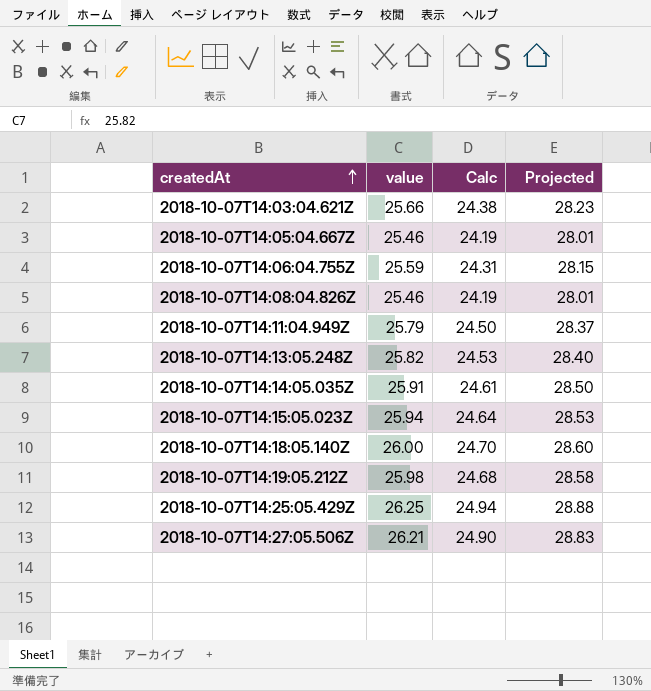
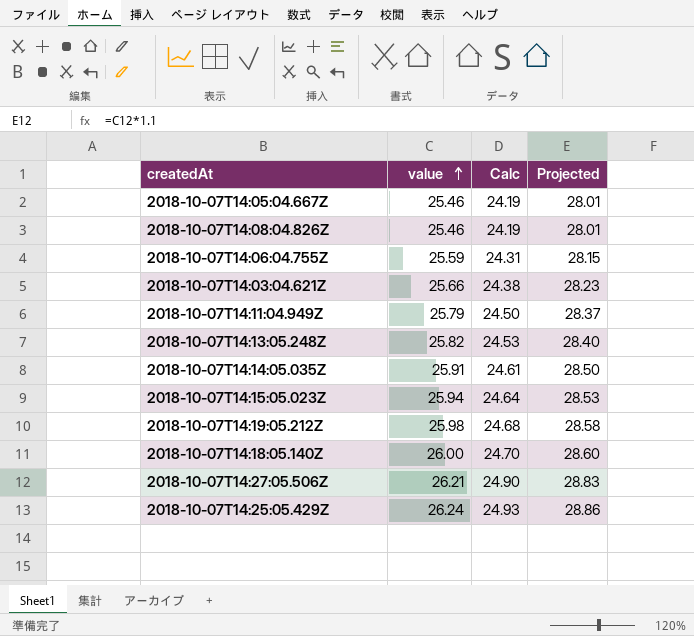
row order: createdAt ascending -> value ascending
2018-10-07T14:25:05.429Z | value: 26.25 -> 26.24
2018-10-07T14:25:05.429Z | Calc: 24.94 -> 24.93
2018-10-07T14:25:05.429Z | Projected: 28.88 -> 28.86

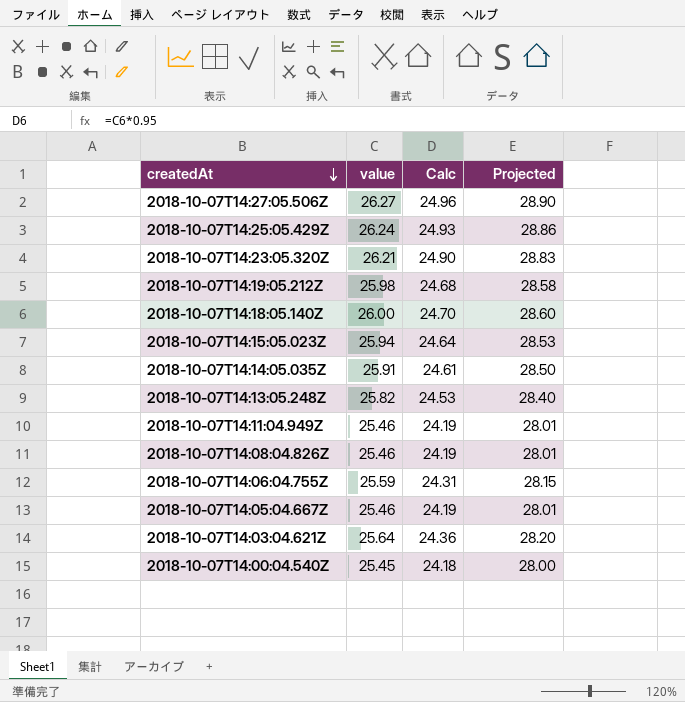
row order: value ascending -> createdAt descending
2018-10-07T14:27:05.506Z | value: 26.21 -> 26.27
2018-10-07T14:27:05.506Z | Calc: 24.90 -> 24.96
2018-10-07T14:27:05.506Z | Projected: 28.83 -> 28.90
row 2018-10-07T14:23:05.320Z: none -> 26.21 | 24.90 | 28.83
2018-10-07T14:11:04.949Z | value: 25.79 -> 25.46
2018-10-07T14:11:04.949Z | Calc: 24.50 -> 24.19
2018-10-07T14:11:04.949Z | Projected: 28.37 -> 28.01
2018-10-07T14:03:04.621Z | value: 25.66 -> 25.64
2018-10-07T14:03:04.621Z | Calc: 24.38 -> 24.36
2018-10-07T14:03:04.621Z | Projected: 28.23 -> 28.20
row 2018-10-07T14:00:04.540Z: none -> 25.45 | 24.18 | 28.00

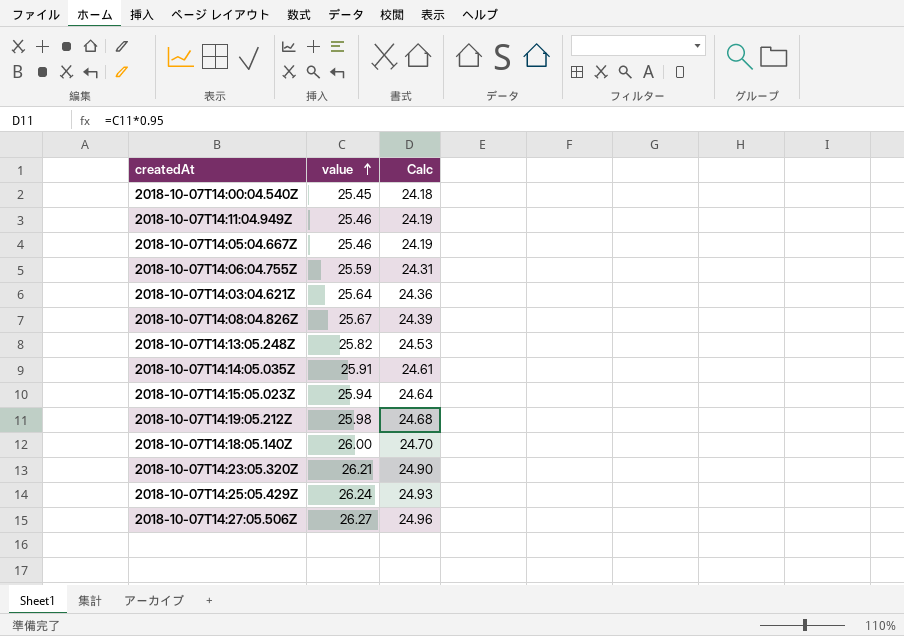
row order: createdAt descending -> value ascending
column Projected | formula: [value] * 1.1 -> none
2018-10-07T14:08:04.826Z | value: 25.46 -> 25.67
2018-10-07T14:08:04.826Z | Calc: 24.19 -> 24.39

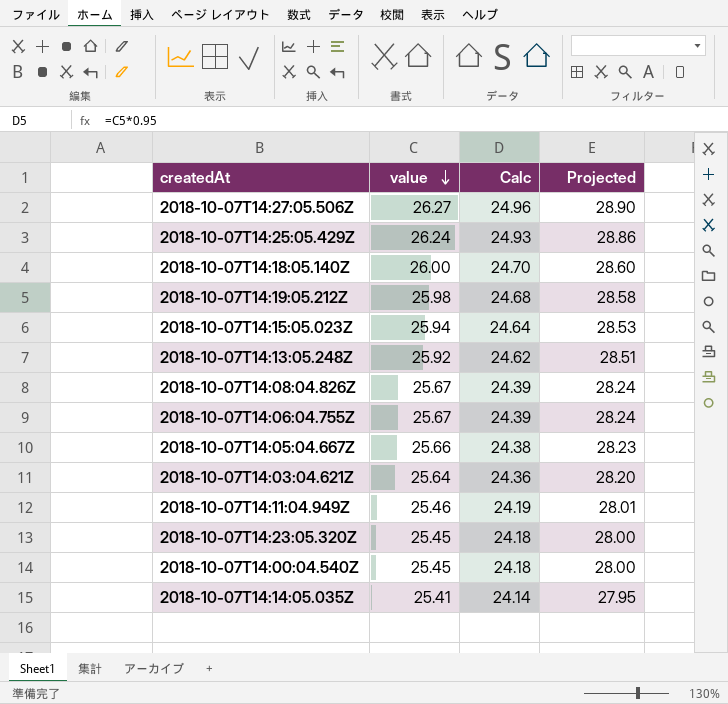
row order: value ascending -> value descending
column Projected | formula: none -> [value] * 1.1
2018-10-07T14:13:05.248Z | value: 25.82 -> 25.92
2018-10-07T14:13:05.248Z | Calc: 24.53 -> 24.62
2018-10-07T14:06:04.755Z | value: 25.59 -> 25.67
2018-10-07T14:06:04.755Z | Calc: 24.31 -> 24.39
2018-10-07T14:05:04.667Z | value: 25.46 -> 25.66
2018-10-07T14:05:04.667Z | Calc: 24.19 -> 24.38
2018-10-07T14:23:05.320Z | value: 26.21 -> 25.45
2018-10-07T14:23:05.320Z | Calc: 24.90 -> 24.18
2018-10-07T14:14:05.035Z | value: 25.91 -> 25.41
2018-10-07T14:14:05.035Z | Calc: 24.61 -> 24.14

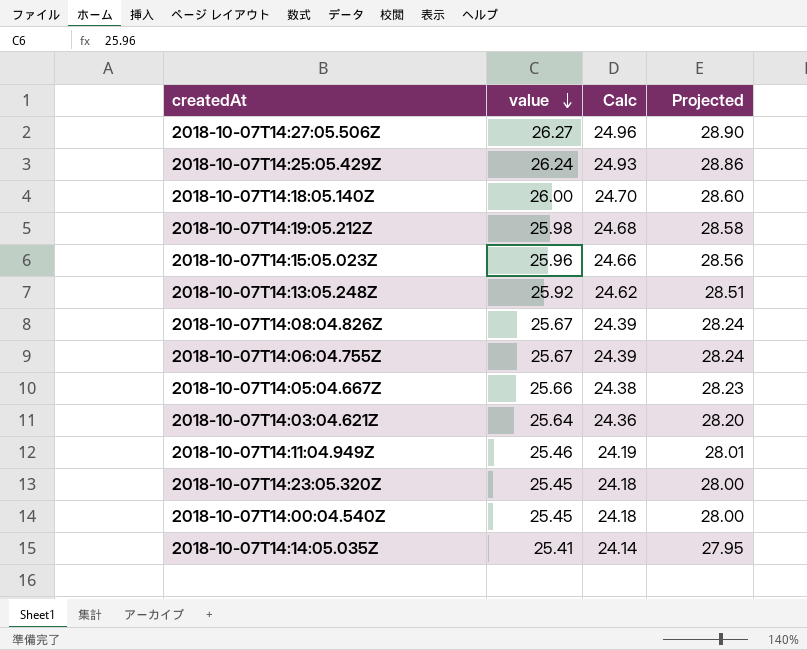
2018-10-07T14:15:05.023Z | value: 25.94 -> 25.96
2018-10-07T14:15:05.023Z | Calc: 24.64 -> 24.66
2018-10-07T14:15:05.023Z | Projected: 28.53 -> 28.56

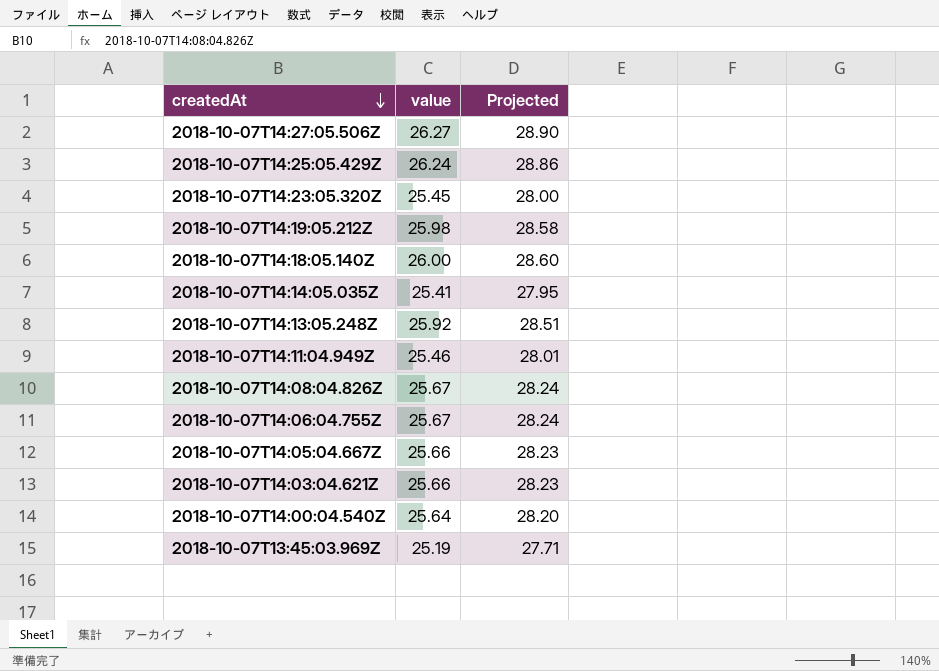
row order: value descending -> createdAt descending
column Calc | formula: [value] * 0.95 -> none
row 2018-10-07T14:15:05.023Z: 25.96 | 24.66 | 28.56 -> none
2018-10-07T14:03:04.621Z | value: 25.64 -> 25.66
2018-10-07T14:03:04.621Z | Projected: 28.20 -> 28.23
2018-10-07T14:00:04.540Z | value: 25.45 -> 25.64
2018-10-07T14:00:04.540Z | Projected: 28.00 -> 28.20
row 2018-10-07T13:45:03.969Z: none -> 25.19 | 27.71

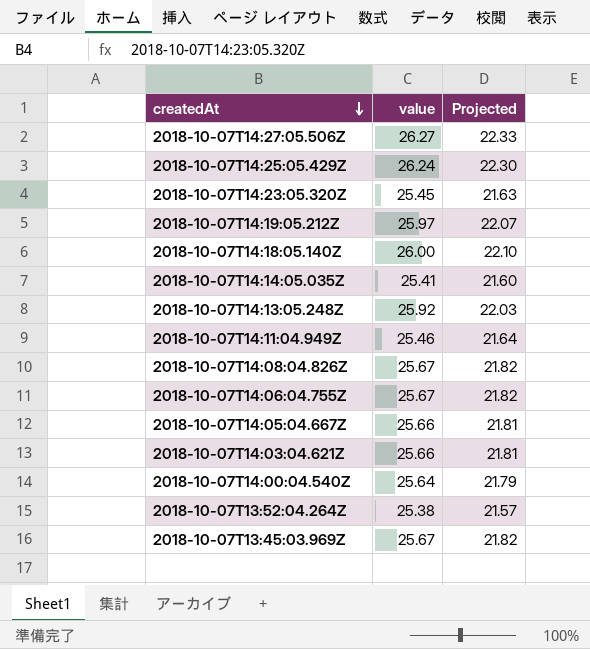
column Projected | formula: [value] * 1.1 -> [value] * 0.85
2018-10-07T14:19:05.212Z | value: 25.98 -> 25.97
row 2018-10-07T13:52:04.264Z: none -> 25.38 | 21.57
2018-10-07T13:45:03.969Z | value: 25.19 -> 25.67

